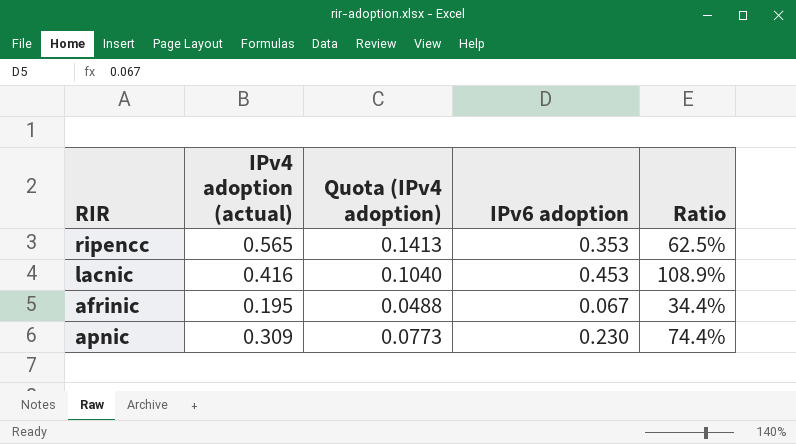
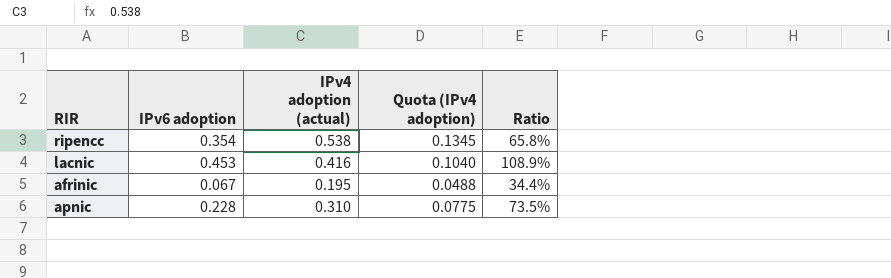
column IPv6 adoption | position: 4 -> 2
ripencc | IPv6 adoption: 0.353 -> 0.354
ripencc | IPv4 adoption (actual): 0.565 -> 0.538
ripencc | Quota (IPv4 adoption): 0.1413 -> 0.1345
ripencc | Ratio: 62.5% -> 65.8%
apnic | IPv6 adoption: 0.230 -> 0.228
apnic | IPv4 adoption (actual): 0.309 -> 0.310
apnic | Quota (IPv4 adoption): 0.0773 -> 0.0775
apnic | Ratio: 74.4% -> 73.5%

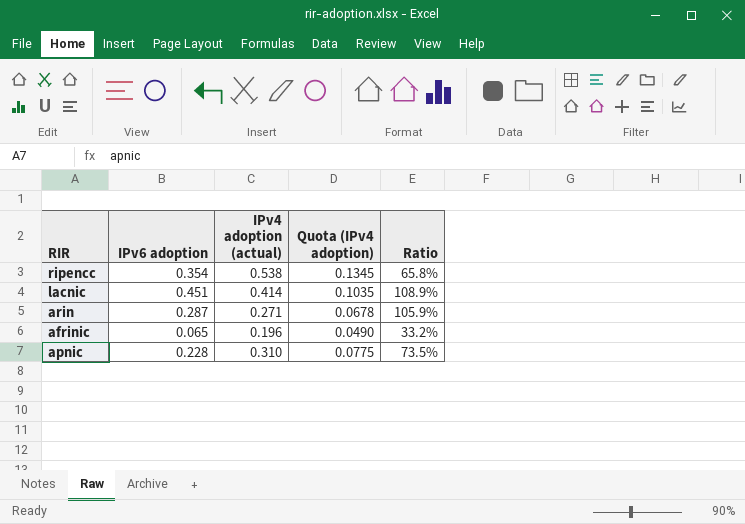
lacnic | IPv6 adoption: 0.453 -> 0.451
lacnic | IPv4 adoption (actual): 0.416 -> 0.414
lacnic | Quota (IPv4 adoption): 0.1040 -> 0.1035
row arin: none -> 0.287 | 0.271 | 0.0678 | 105.9%
afrinic | IPv6 adoption: 0.067 -> 0.065
afrinic | IPv4 adoption (actual): 0.195 -> 0.196
afrinic | Quota (IPv4 adoption): 0.0488 -> 0.0490
afrinic | Ratio: 34.4% -> 33.2%

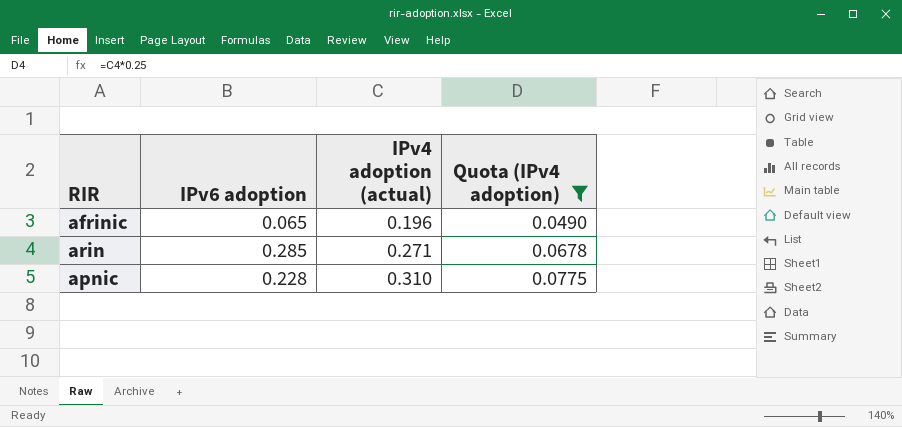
filter: none -> Quota (IPv4 adoption) <= 0.0775
row order: none -> IPv4 adoption (actual) ascending
column Ratio | formula: [IPv6 adoption] / [IPv4 adoption (actual)] -> none
arin | IPv6 adoption: 0.287 -> 0.285

